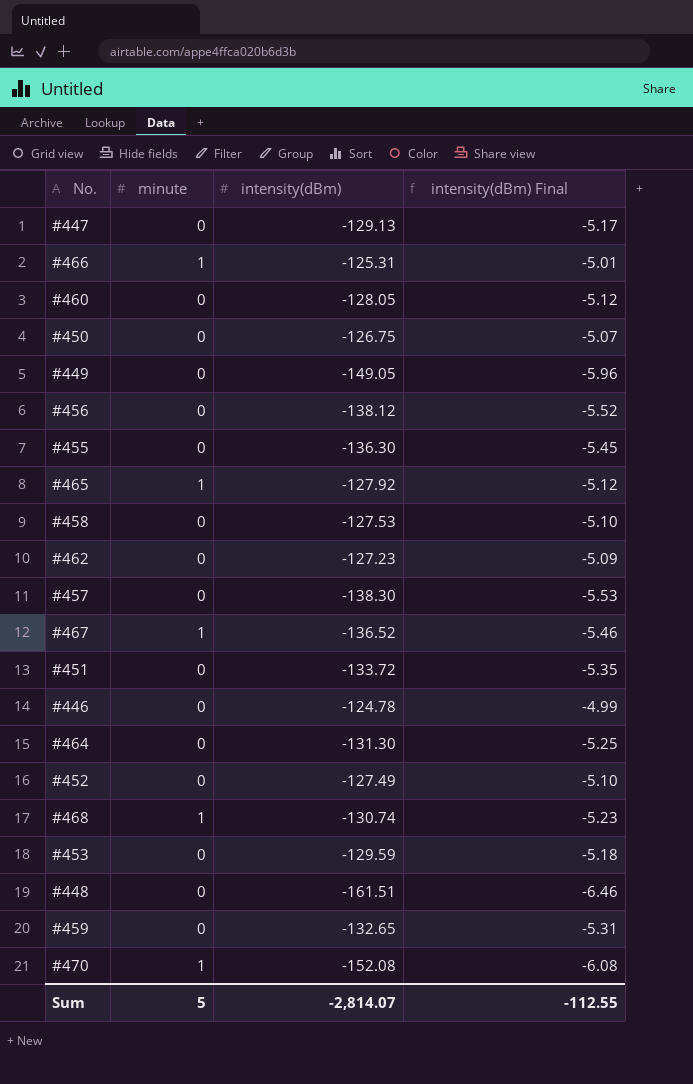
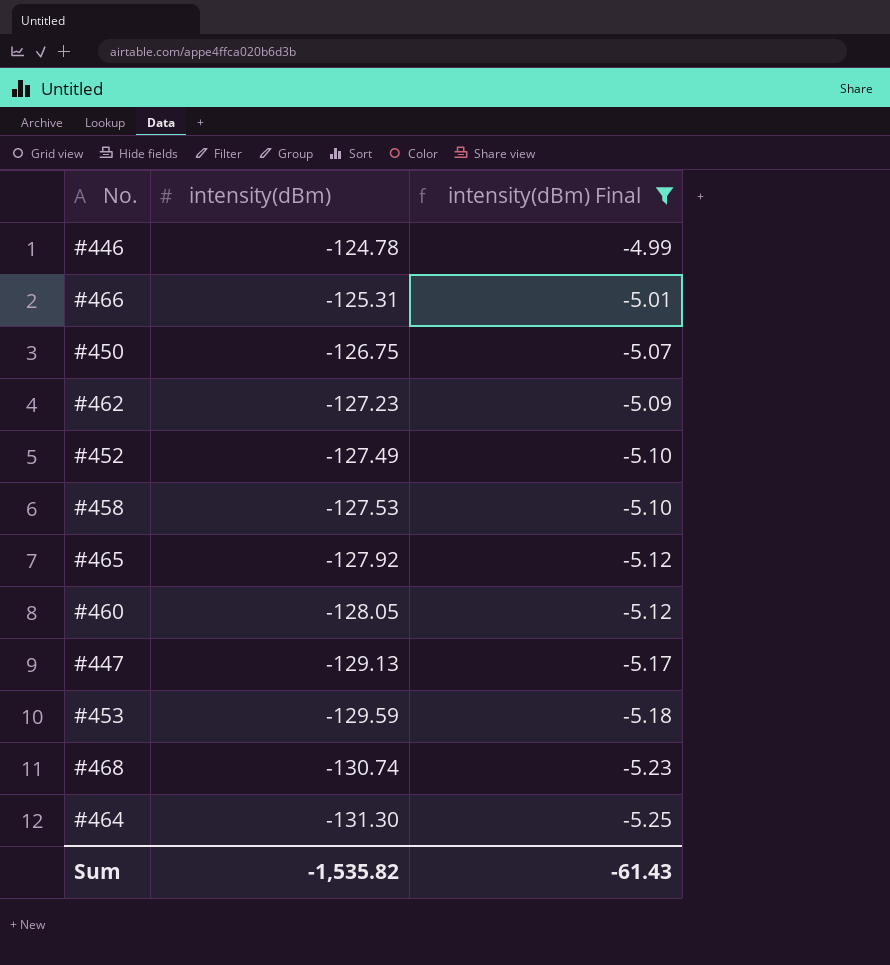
filter: none -> intensity(dBm) Final >= -5.25
row order: none -> intensity(dBm) descending
column minute | position: 2 -> none
Sum | intensity(dBm): -2,814.07 -> -1,535.82
Sum | intensity(dBm) Final: -112.55 -> -61.43

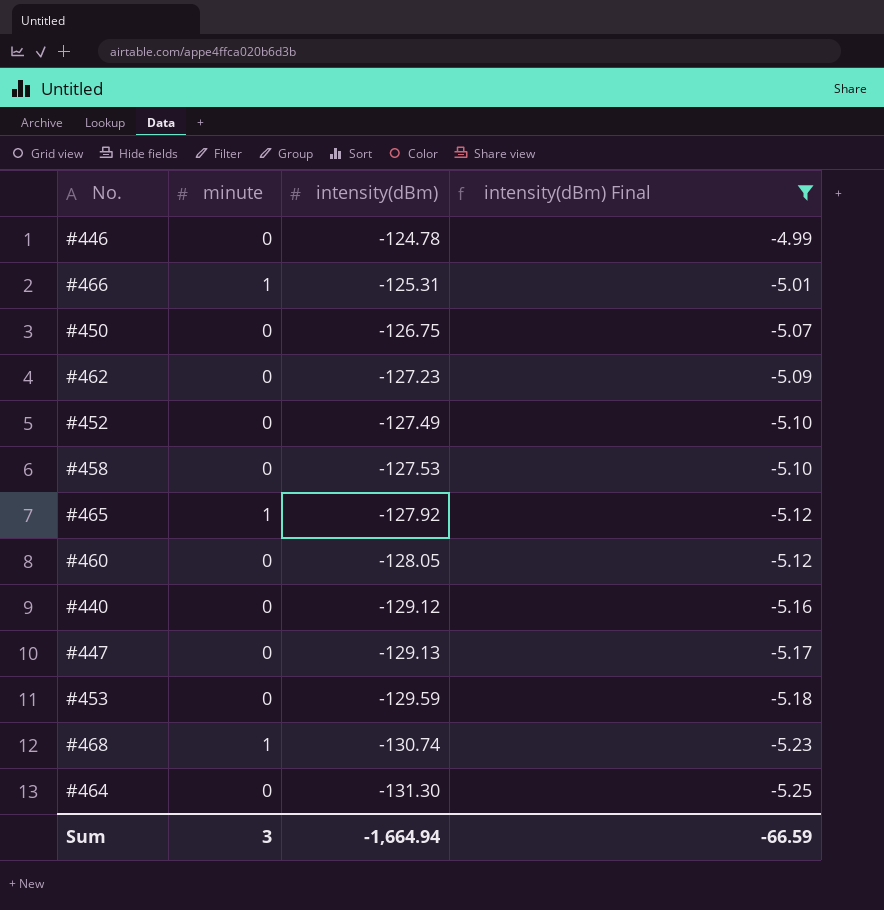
column minute | position: none -> 2
row #440: none -> 0 | -129.12 | -5.16
Sum | intensity(dBm): -1,535.82 -> -1,664.94
Sum | intensity(dBm) Final: -61.43 -> -66.59

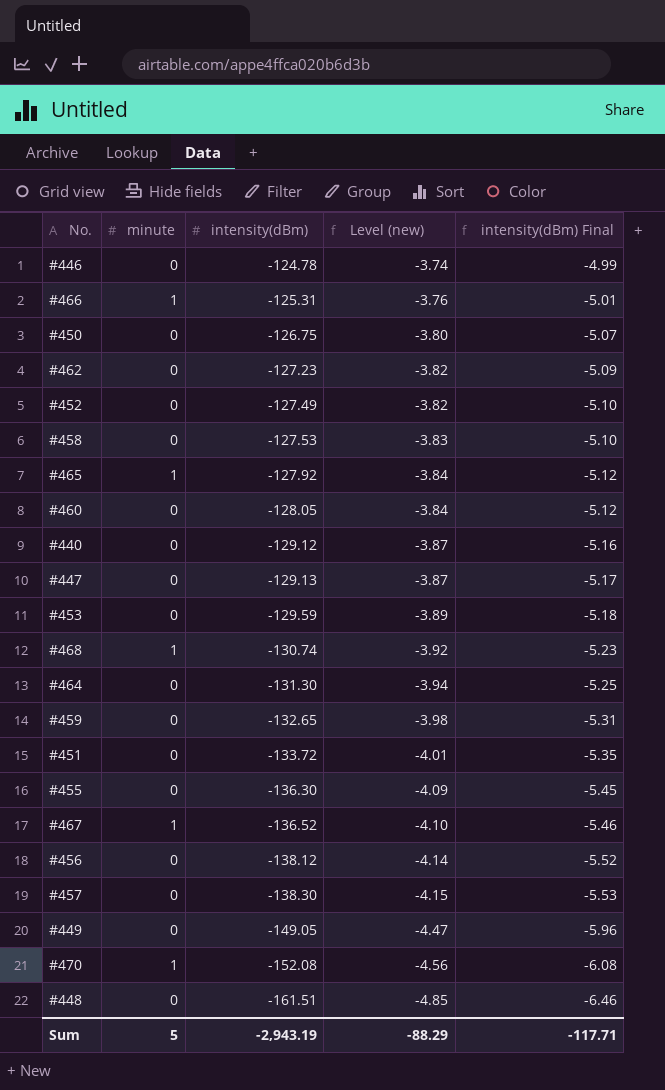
filter: intensity(dBm) Final >= -5.25 -> none
column Level (new) | formula: none -> [intensity(dBm)] * 0.03
Sum | minute: 3 -> 5
Sum | intensity(dBm): -1,664.94 -> -2,943.19
Sum | intensity(dBm) Final: -66.59 -> -117.71

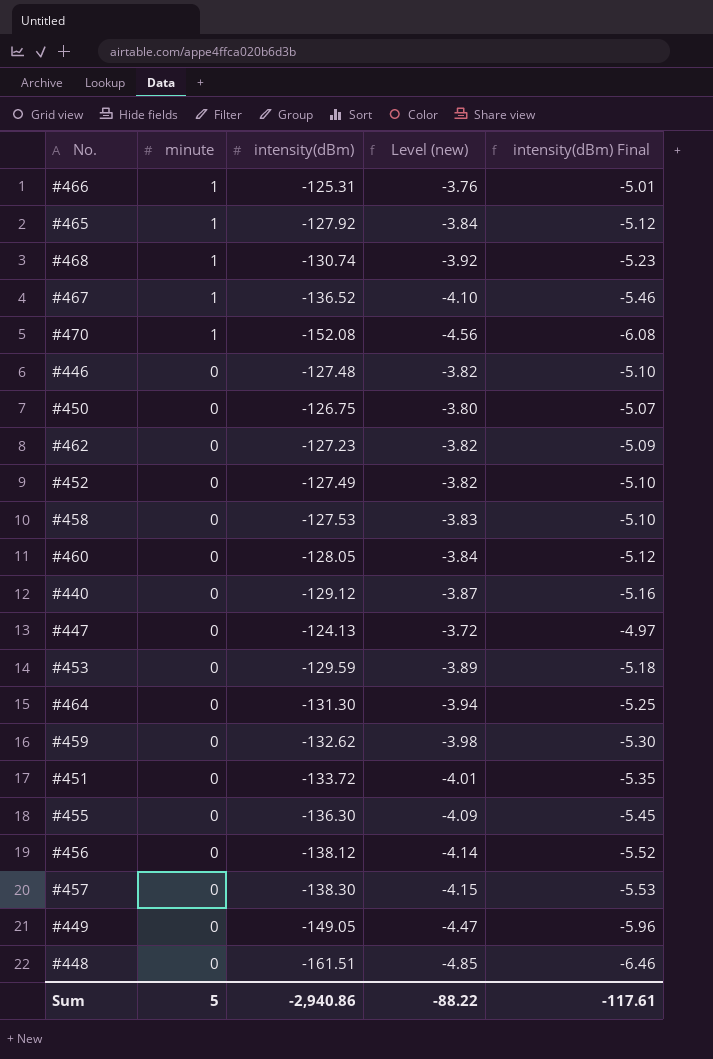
row order: intensity(dBm) descending -> minute descending
#446 | intensity(dBm): -124.78 -> -127.48
#446 | Level (new): -3.74 -> -3.82
#446 | intensity(dBm) Final: -4.99 -> -5.10
#447 | intensity(dBm): -129.13 -> -124.13
#447 | Level (new): -3.87 -> -3.72
#447 | intensity(dBm) Final: -5.17 -> -4.97
#459 | intensity(dBm): -132.65 -> -132.62
#459 | intensity(dBm) Final: -5.31 -> -5.30
Sum | intensity(dBm): -2,943.19 -> -2,940.86
Sum | Level (new): -88.29 -> -88.22
Sum | intensity(dBm) Final: -117.71 -> -117.61

